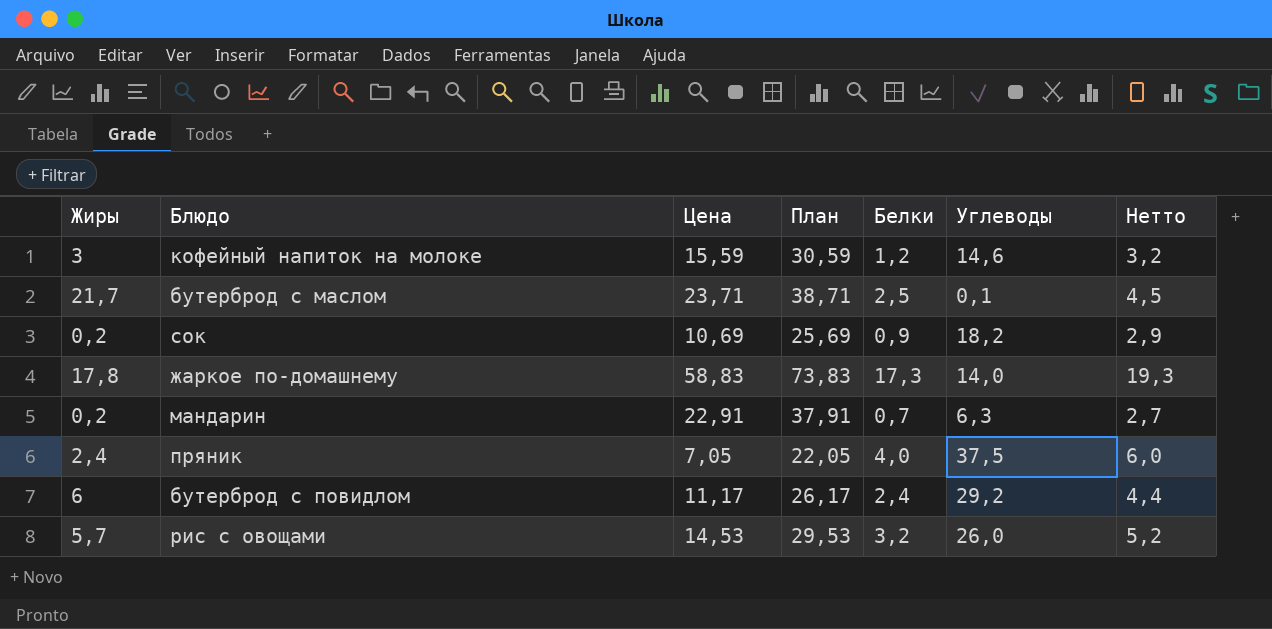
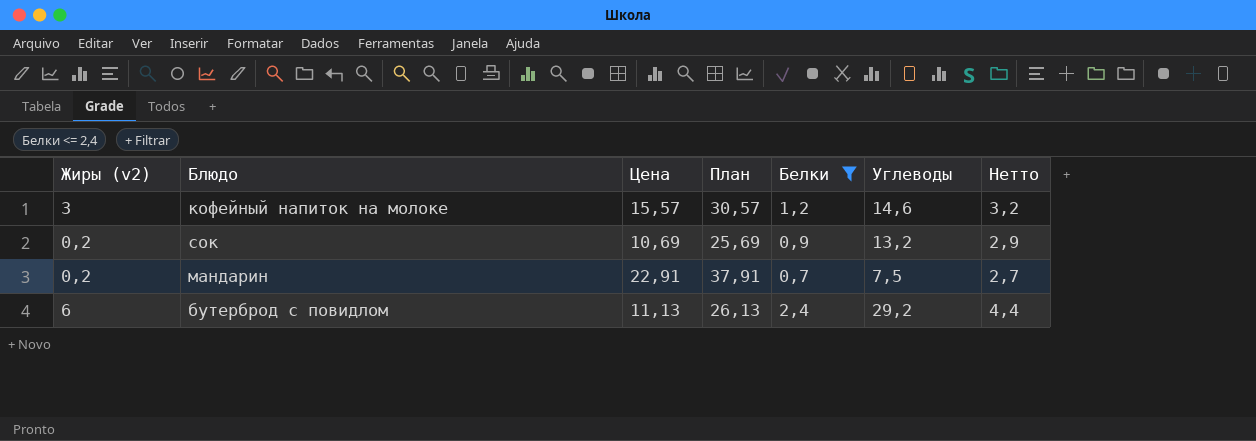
filter: none -> Белки <= 2,4
column name: Жиры -> Жиры (v2)
кофейный напиток на молоке | Цена: 15,59 -> 15,57
кофейный напиток на молоке | План: 30,59 -> 30,57
сок | Углеводы: 18,2 -> 13,2
мандарин | Углеводы: 6,3 -> 7,5
бутерброд с повидлом | Цена: 11,17 -> 11,13
бутерброд с повидлом | План: 26,17 -> 26,13

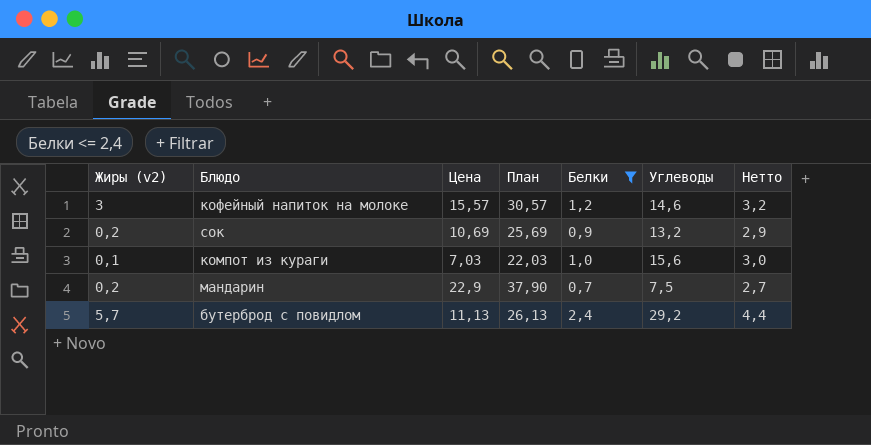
row компот из кураги: none -> 0,1 | 7,03 | 22,03 | 1,0 | 15,6 | 3,0
мандарин | Цена: 22,91 -> 22,9
мандарин | План: 37,91 -> 37,90
бутерброд с повидлом | Жиры (v2): 6 -> 5,7

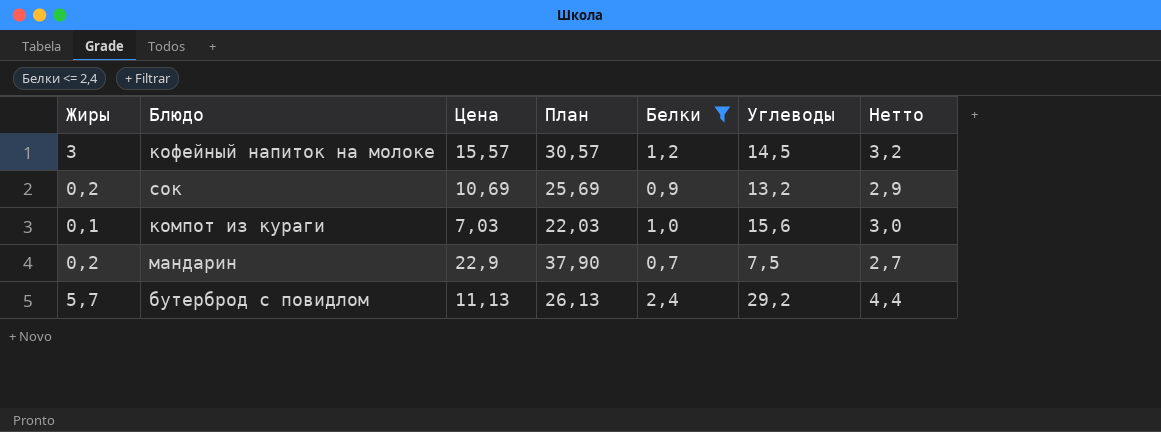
column name: Жиры (v2) -> Жиры
кофейный напиток на молоке | Углеводы: 14,6 -> 14,5

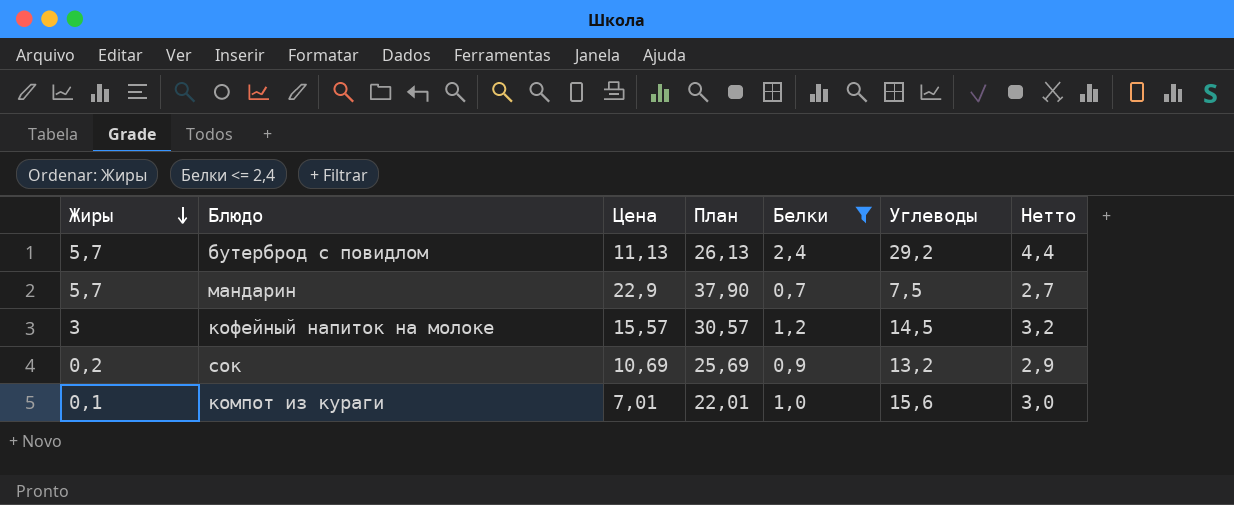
row order: none -> Жиры descending
мандарин | Жиры: 0,2 -> 5,7
компот из кураги | Цена: 7,03 -> 7,01
компот из кураги | План: 22,03 -> 22,01

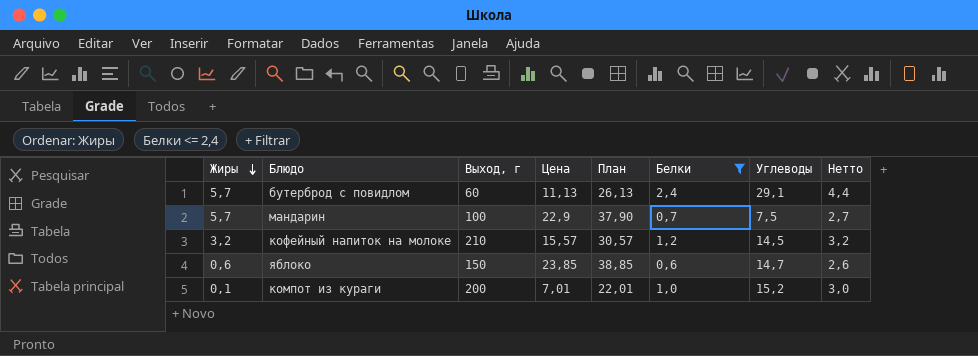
column Выход, г | position: none -> 3
row сок: 0,2 | 10,69 | 25,69 | 0,9 | 13,2 | 2,9 -> none
бутерброд с повидлом | Углеводы: 29,2 -> 29,1
кофейный напиток на молоке | Жиры: 3 -> 3,2
row яблоко: none -> 0,6 | 150 | 23,85 | 38,85 | 0,6 | 14,7 | 2,6
компот из кураги | Углеводы: 15,6 -> 15,2

